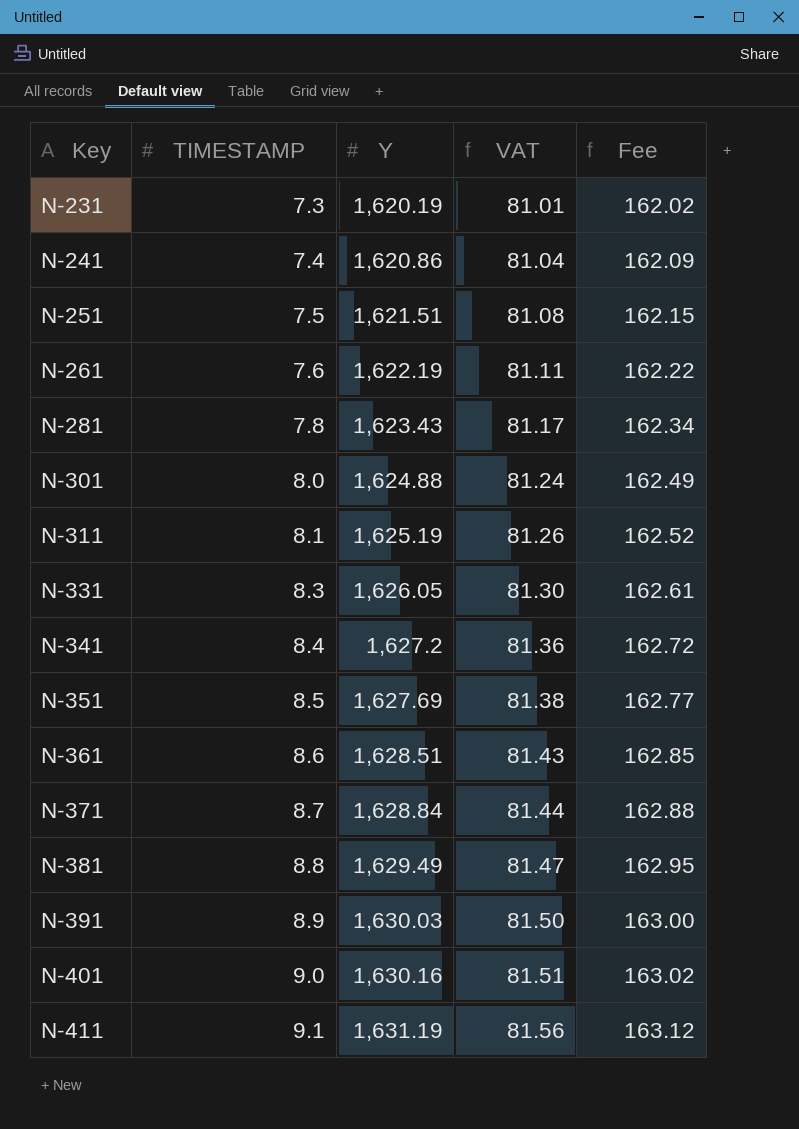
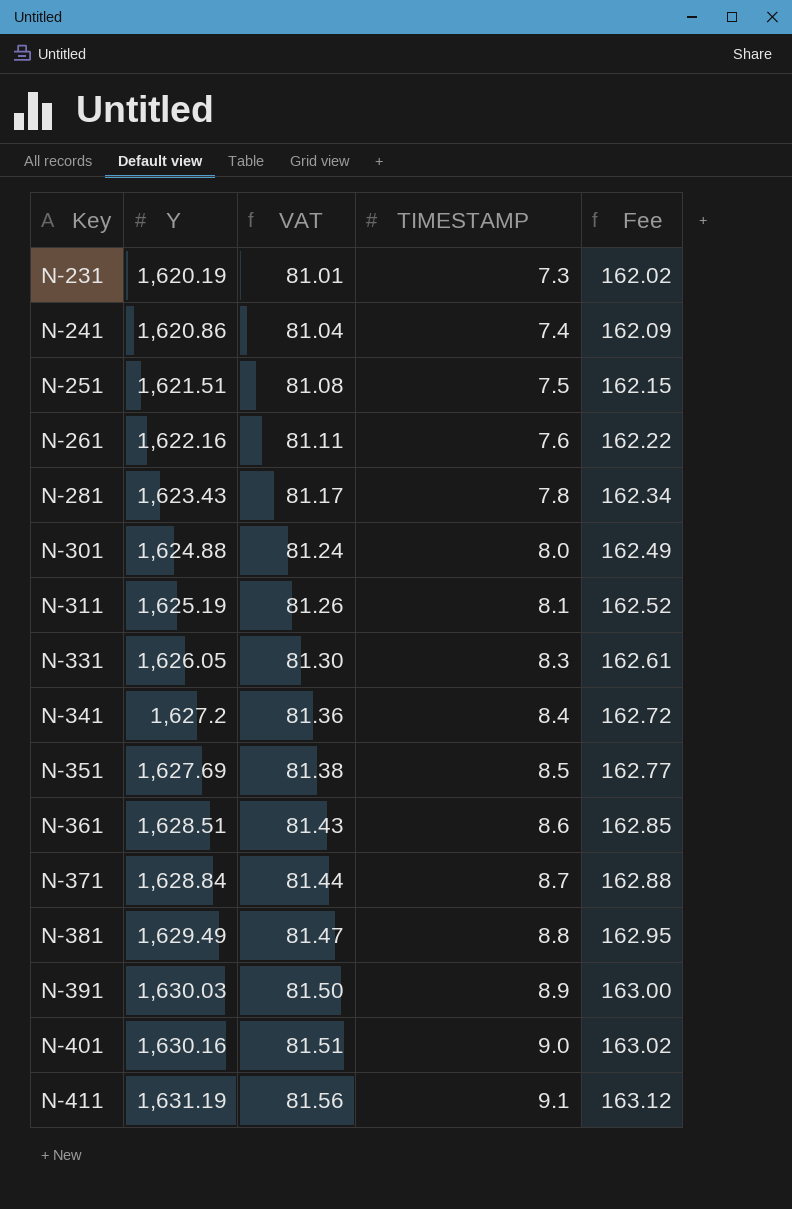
column TIMESTAMP | position: 2 -> 4
N-261 | Y: 1,622.19 -> 1,622.16

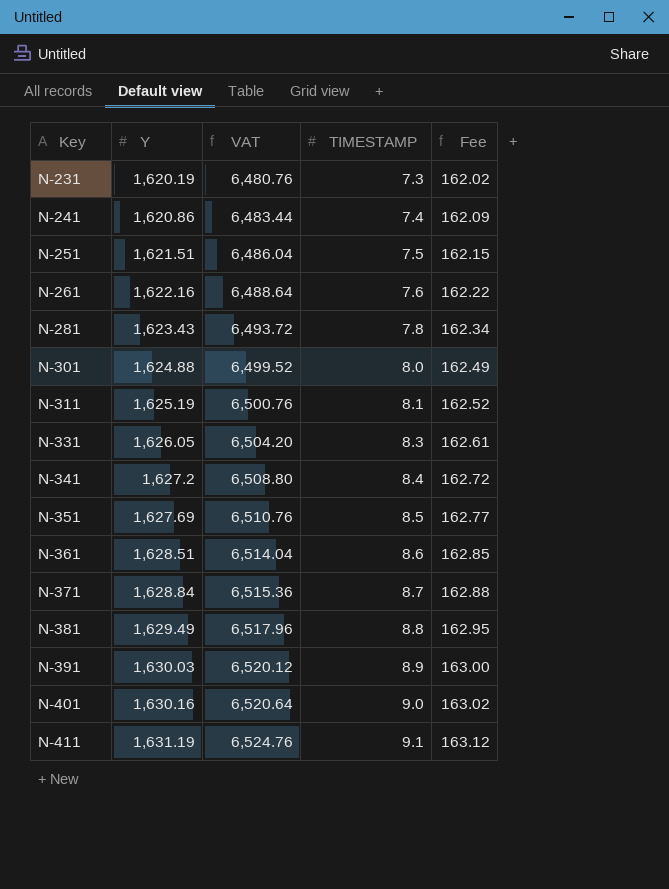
column VAT | formula: [Y] * 0.05 -> [Y] * 4

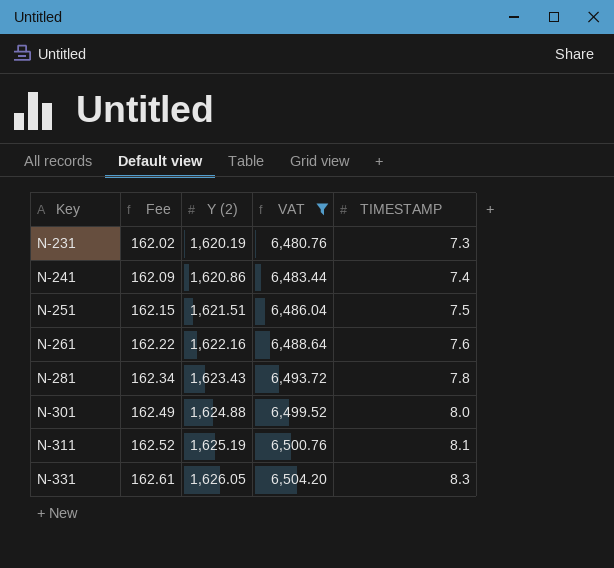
filter: none -> VAT <= 6,504.20
column Fee | position: 5 -> 2
column name: Y -> Y (2)

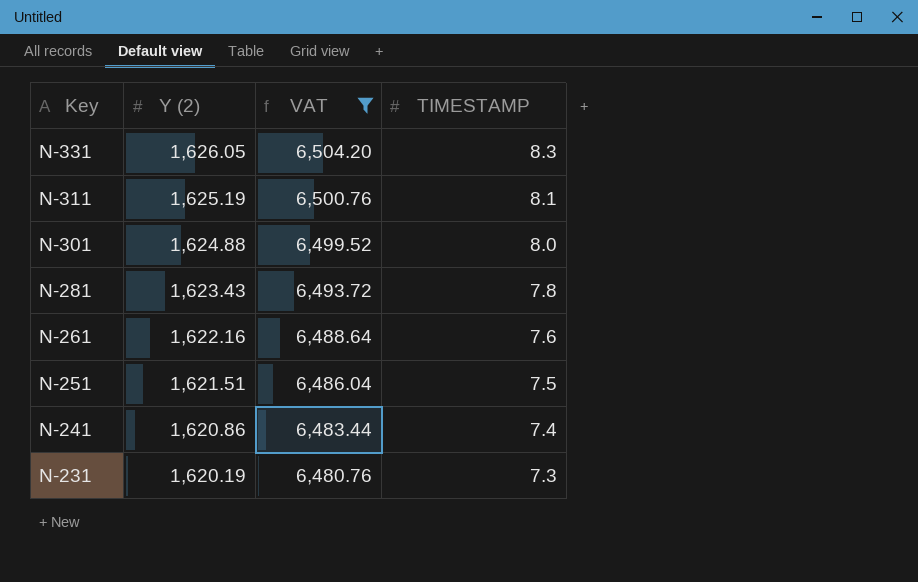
row order: Key ascending -> Key descending
column Fee | formula: [Y (2)] * 0.1 -> none

